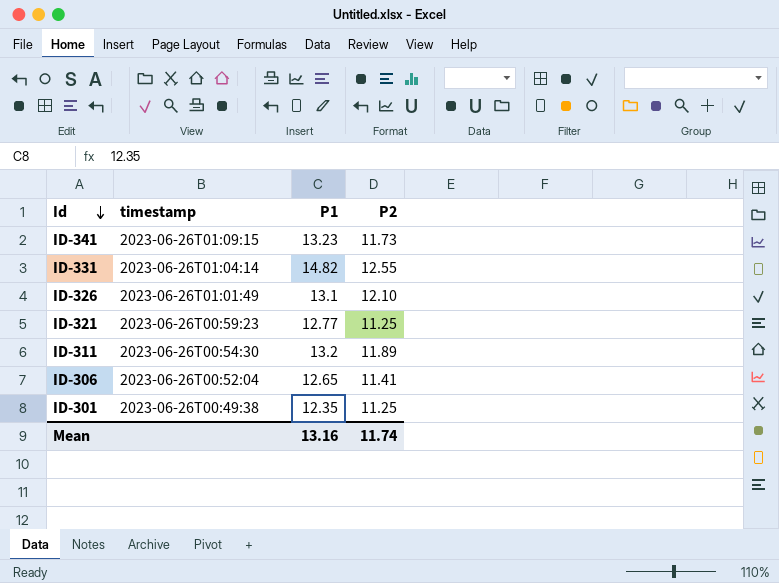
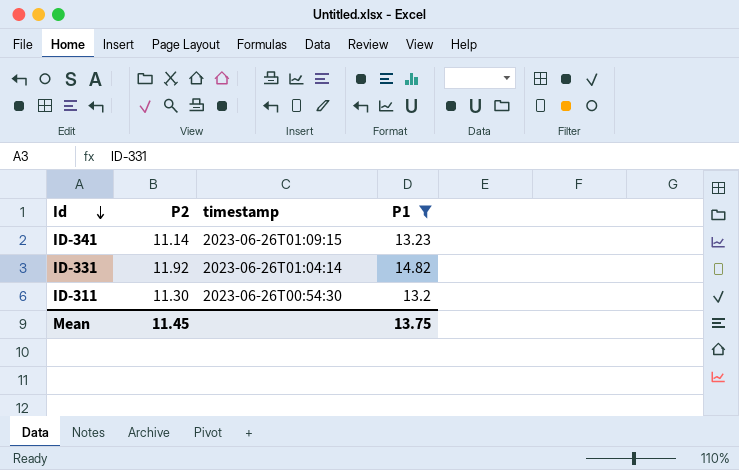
filter: none -> P1 >= 13.2
column P2 | position: 4 -> 2
ID-341 | P2: 11.73 -> 11.14
ID-331 | P2: 12.55 -> 11.92
ID-311 | P2: 11.89 -> 11.30
Mean | P2: 11.74 -> 11.45
Mean | P1: 13.16 -> 13.75

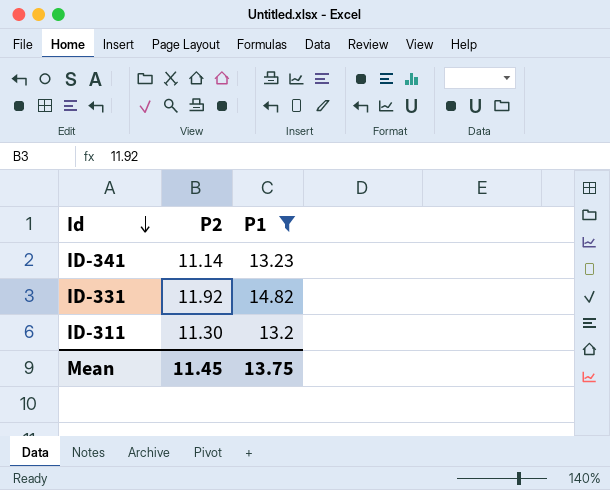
column timestamp | position: 3 -> none

